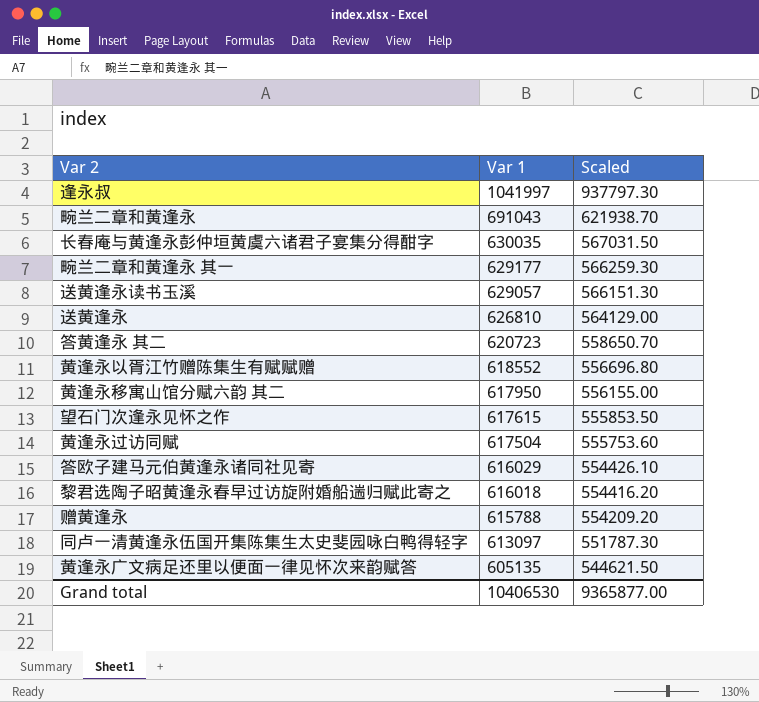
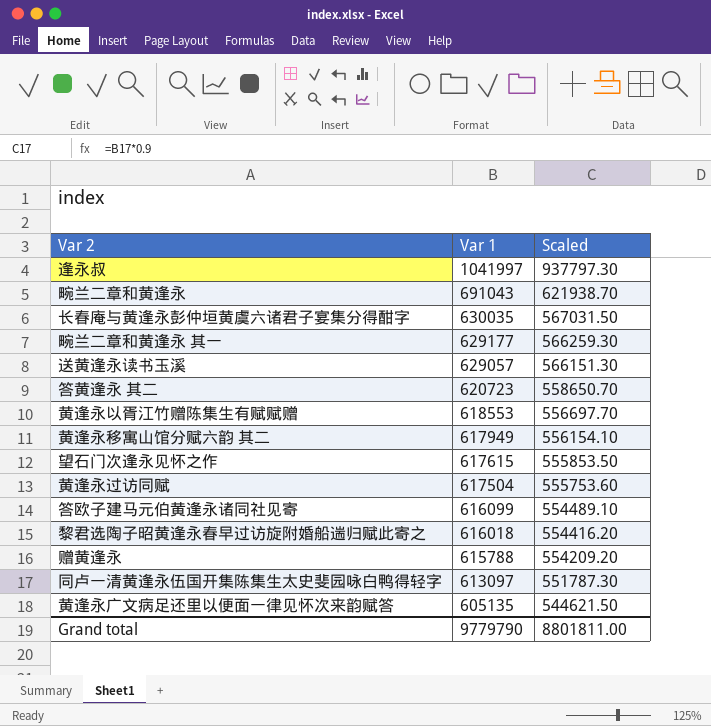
row 送黄逢永: 626810 | 564129.00 -> none
黄逢永以胥江竹赠陈集生有赋赋赠 | Var 1: 618552 -> 618553
黄逢永以胥江竹赠陈集生有赋赋赠 | Scaled: 556696.80 -> 556697.70
黄逢永移寓山馆分赋六韵 其二 | Var 1: 617950 -> 617949
黄逢永移寓山馆分赋六韵 其二 | Scaled: 556155.00 -> 556154.10
答欧子建马元伯黄逢永诸同社见寄 | Var 1: 616029 -> 616099
答欧子建马元伯黄逢永诸同社见寄 | Scaled: 554426.10 -> 554489.10
Grand total | Var 1: 10406530 -> 9779790
Grand total | Scaled: 9365877.00 -> 8801811.00

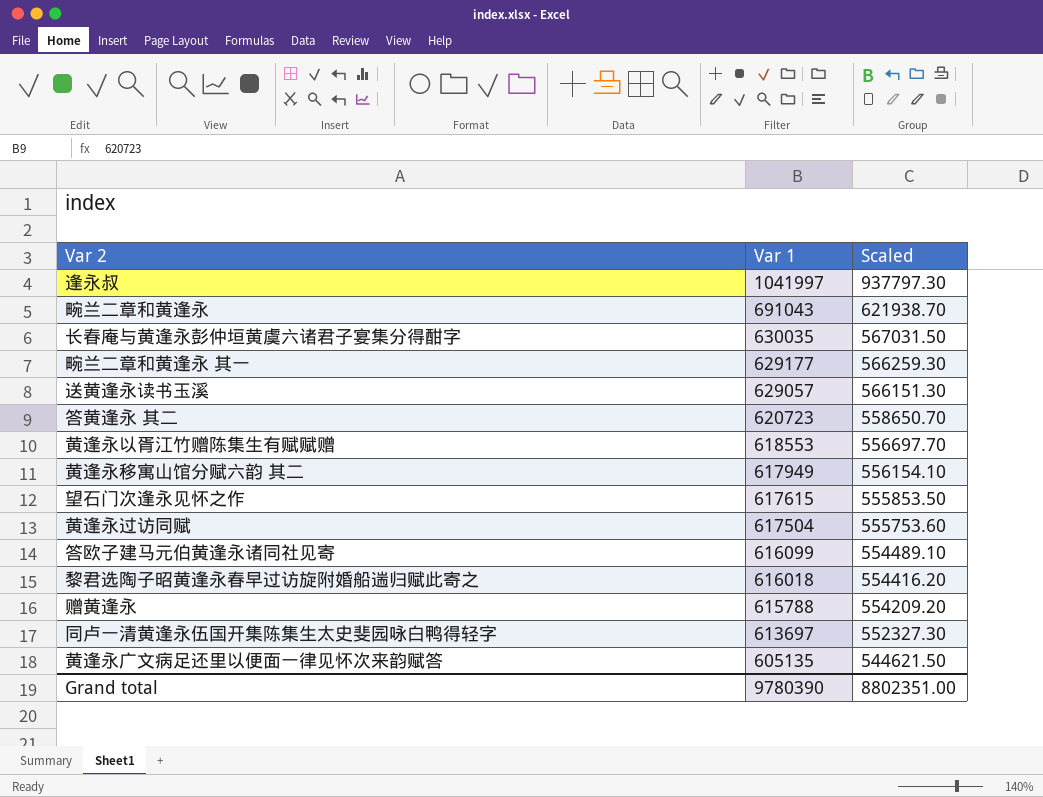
同卢一清黄逢永伍国开集陈集生太史斐园咏白鸭得轻字 | Var 1: 613097 -> 613697
同卢一清黄逢永伍国开集陈集生太史斐园咏白鸭得轻字 | Scaled: 551787.30 -> 552327.30
Grand total | Var 1: 9779790 -> 9780390
Grand total | Scaled: 8801811.00 -> 8802351.00

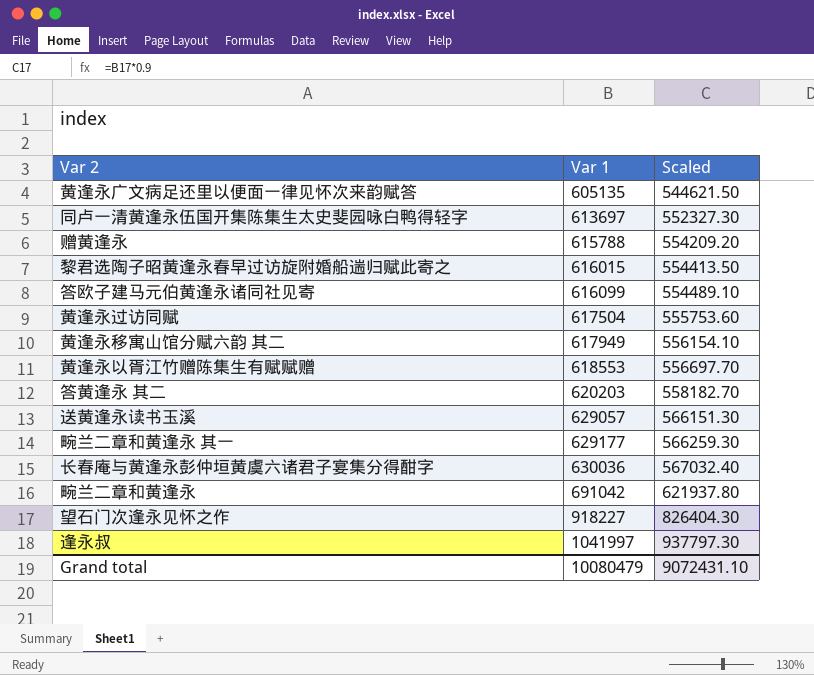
row order: Var 1 descending -> Var 1 ascending
黎君选陶子昭黄逢永春早过访旋附婚船遄归赋此寄之 | Var 1: 616018 -> 616015
黎君选陶子昭黄逢永春早过访旋附婚船遄归赋此寄之 | Scaled: 554416.20 -> 554413.50
答黄逢永 其二 | Var 1: 620723 -> 620203
答黄逢永 其二 | Scaled: 558650.70 -> 558182.70
长春庵与黄逢永彭仲垣黄虞六诸君子宴集分得酣字 | Var 1: 630035 -> 630036
长春庵与黄逢永彭仲垣黄虞六诸君子宴集分得酣字 | Scaled: 567031.50 -> 567032.40
畹兰二章和黄逢永 | Var 1: 691043 -> 691042
畹兰二章和黄逢永 | Scaled: 621938.70 -> 621937.80
望石门次逢永见怀之作 | Var 1: 617615 -> 918227
望石门次逢永见怀之作 | Scaled: 555853.50 -> 826404.30
Grand total | Var 1: 9780390 -> 10080479
Grand total | Scaled: 8802351.00 -> 9072431.10

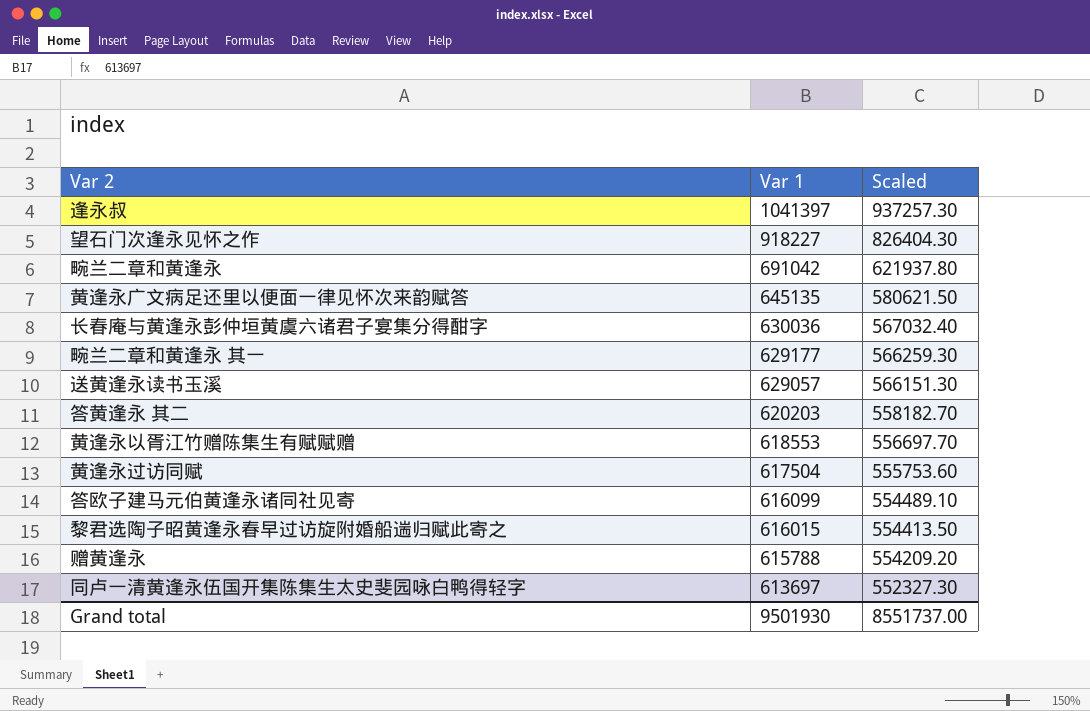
row order: Var 1 ascending -> Var 1 descending
row 黄逢永移寓山馆分赋六韵 其二: 617949 | 556154.10 -> none
逢永叔 | Var 1: 1041997 -> 1041397
逢永叔 | Scaled: 937797.30 -> 937257.30
黄逢永广文病足还里以便面一律见怀次来韵赋答 | Var 1: 605135 -> 645135
黄逢永广文病足还里以便面一律见怀次来韵赋答 | Scaled: 544621.50 -> 580621.50
Grand total | Var 1: 10080479 -> 9501930
Grand total | Scaled: 9072431.10 -> 8551737.00

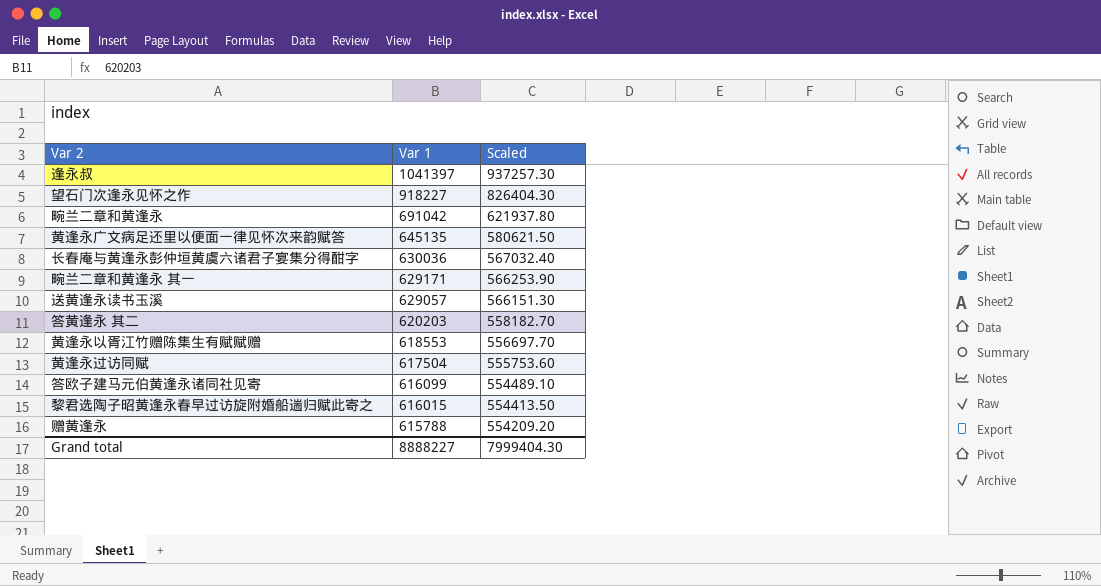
row 同卢一清黄逢永伍国开集陈集生太史斐园咏白鸭得轻字: 613697 | 552327.30 -> none
畹兰二章和黄逢永 其一 | Var 1: 629177 -> 629171
畹兰二章和黄逢永 其一 | Scaled: 566259.30 -> 566253.90
Grand total | Var 1: 9501930 -> 8888227
Grand total | Scaled: 8551737.00 -> 7999404.30

